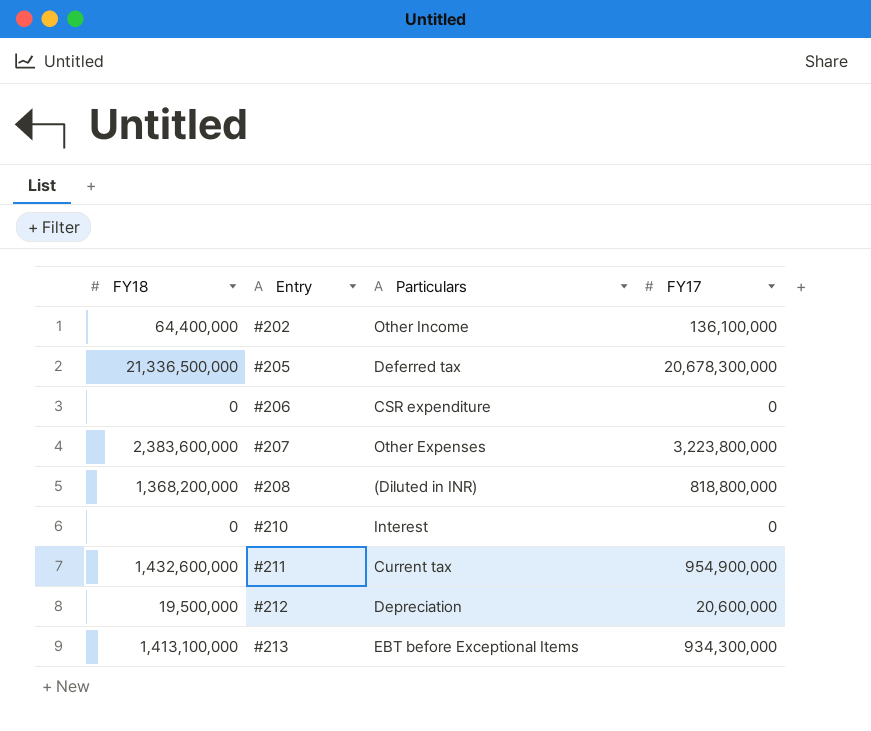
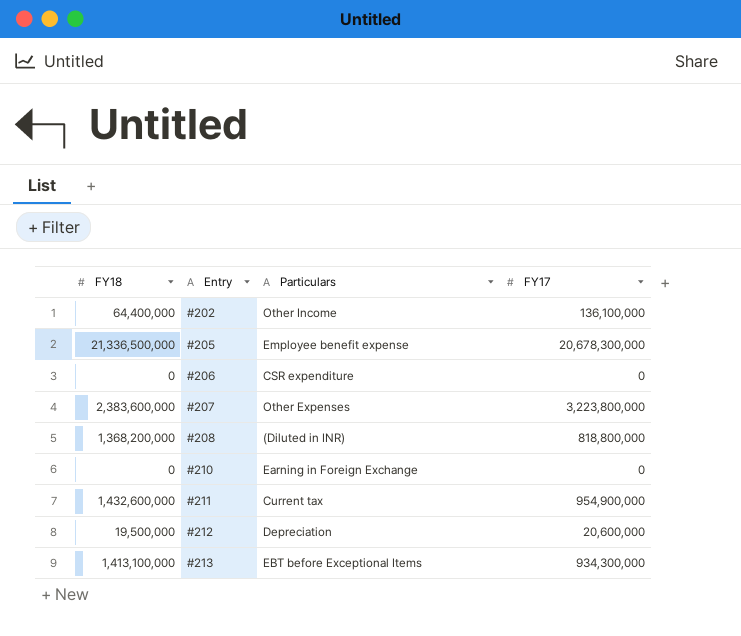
#205 | Particulars: Deferred tax -> Employee benefit expense
#210 | Particulars: Interest -> Earning in Foreign Exchange

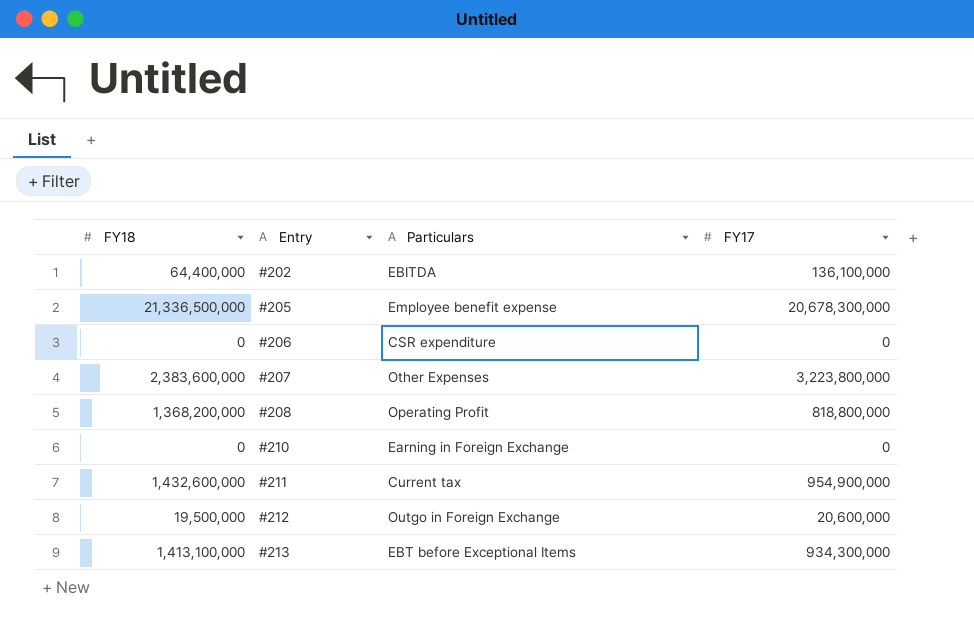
#202 | Particulars: Other Income -> EBITDA
#208 | Particulars: (Diluted in INR) -> Operating Profit
#212 | Particulars: Depreciation -> Outgo in Foreign Exchange

